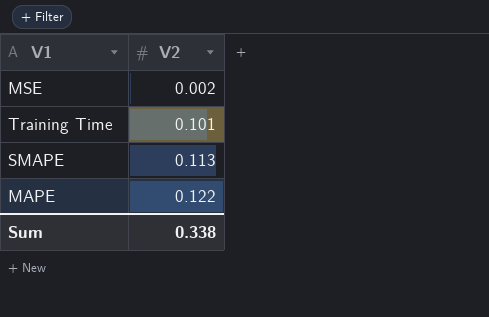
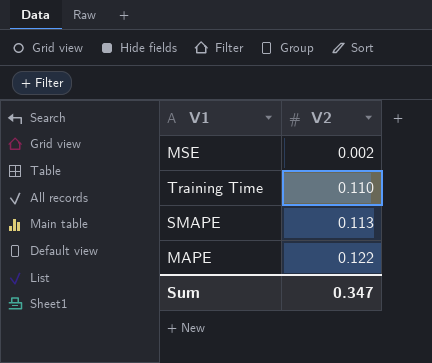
Training Time | V2: 0.101 -> 0.110
Sum | V2: 0.338 -> 0.347

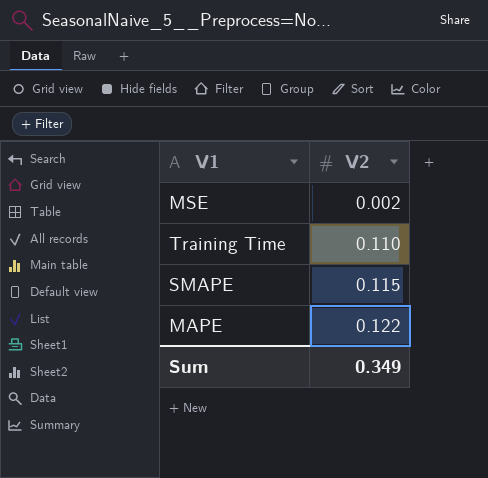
SMAPE | V2: 0.113 -> 0.115
Sum | V2: 0.347 -> 0.349

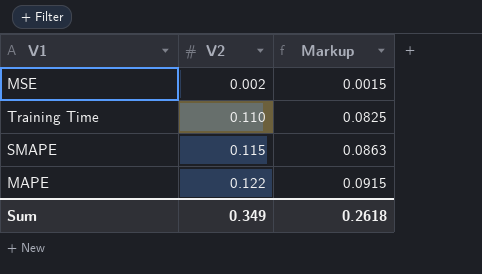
column Markup | formula: none -> [V2] * 0.75

